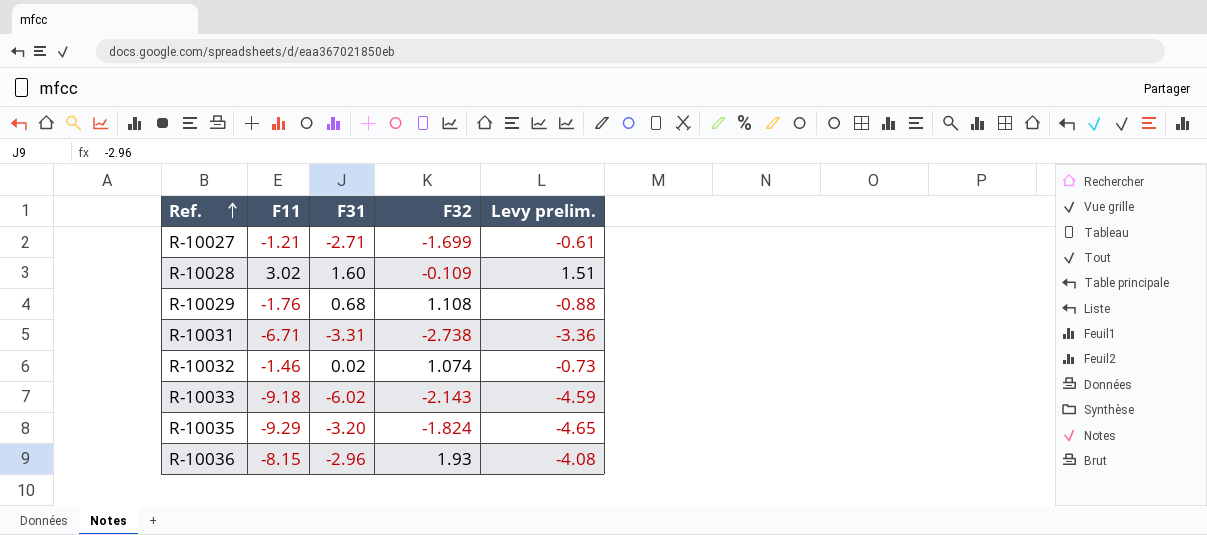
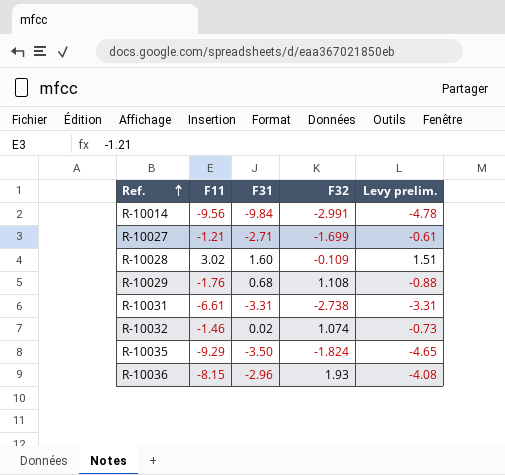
row R-10033: -9.18 | -6.02 | -2.143 | -4.59 -> none
row R-10014: none -> -9.56 | -9.84 | -2.991 | -4.78
R-10031 | F11: -6.71 -> -6.61
R-10031 | Levy prelim.: -3.36 -> -3.31
R-10035 | F31: -3.20 -> -3.50

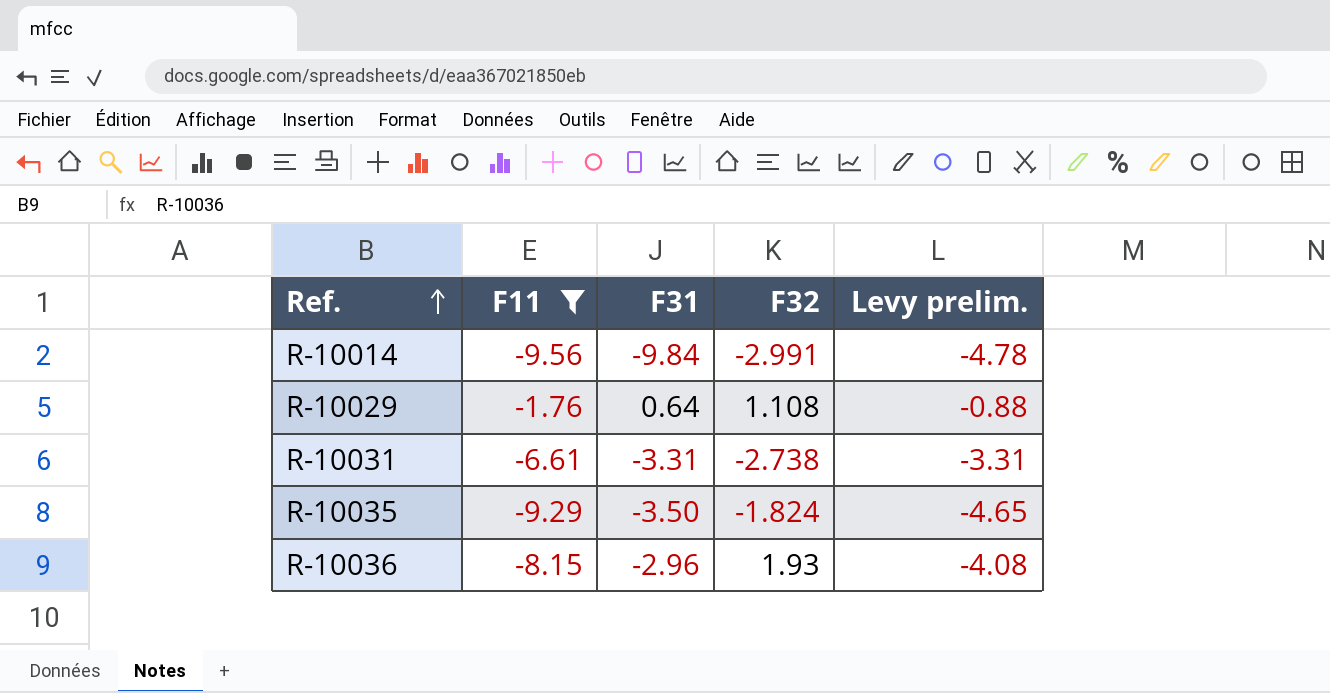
filter: none -> F11 <= -1.76
R-10029 | F31: 0.68 -> 0.64

